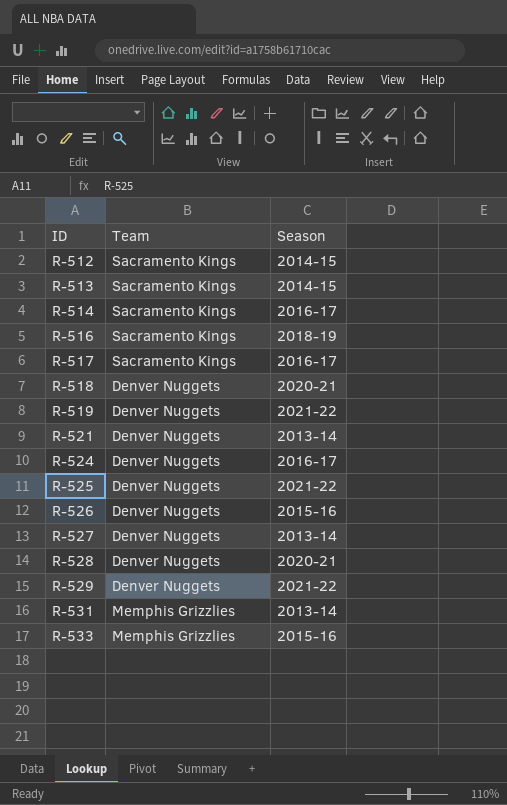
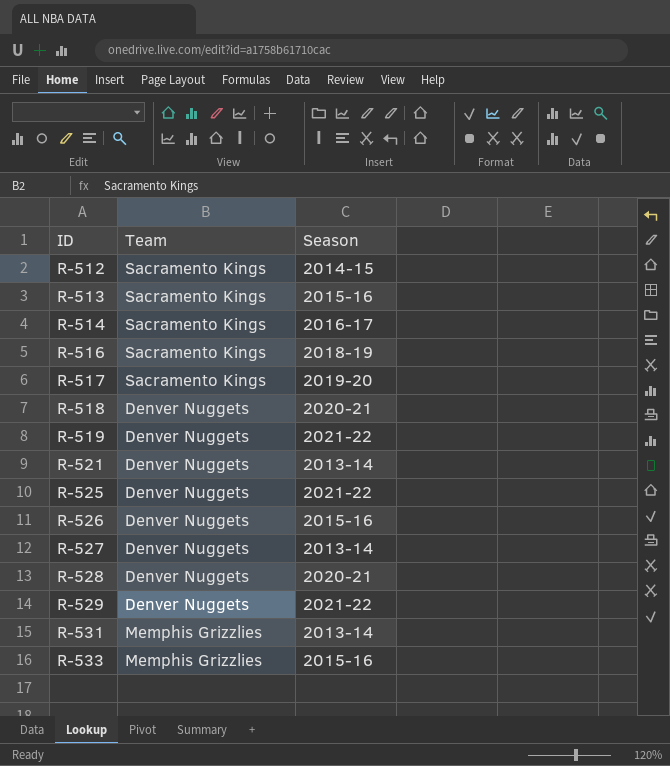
row R-524: Denver Nuggets | 2016-17 -> none
R-513 | Season: 2014-15 -> 2015-16
R-517 | Season: 2016-17 -> 2019-20

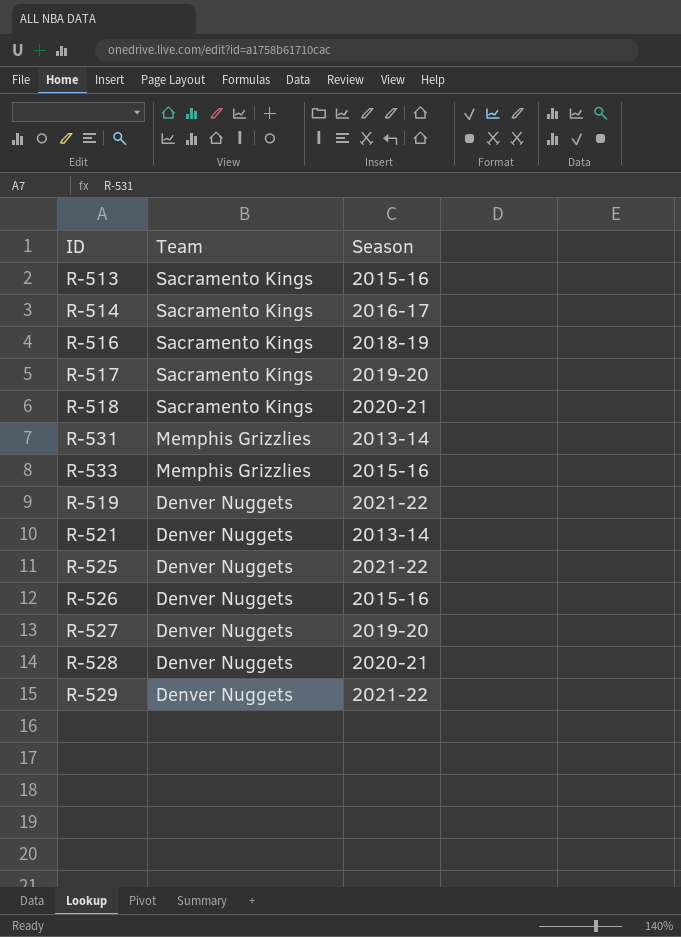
row order: ID ascending -> Team descending
row R-512: Sacramento Kings | 2014-15 -> none
R-518 | Team: Denver Nuggets -> Sacramento Kings
R-527 | Season: 2013-14 -> 2019-20

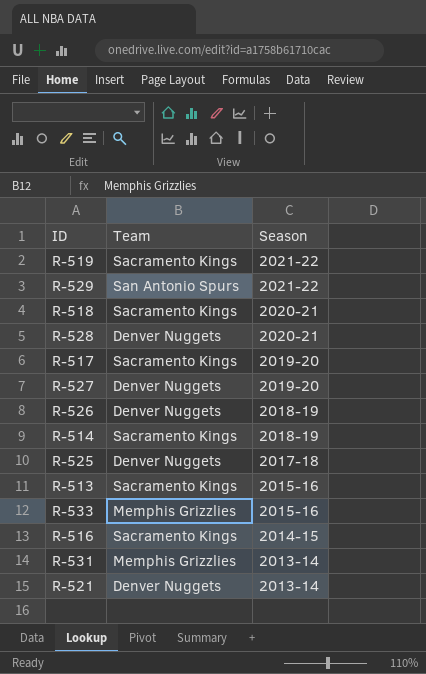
row order: Team descending -> Season descending
R-519 | Team: Denver Nuggets -> Sacramento Kings
R-529 | Team: Denver Nuggets -> San Antonio Spurs
R-526 | Season: 2015-16 -> 2018-19
R-514 | Season: 2016-17 -> 2018-19
R-525 | Season: 2021-22 -> 2017-18
R-516 | Season: 2018-19 -> 2014-15

